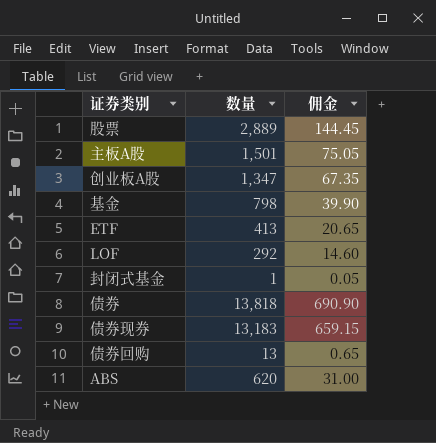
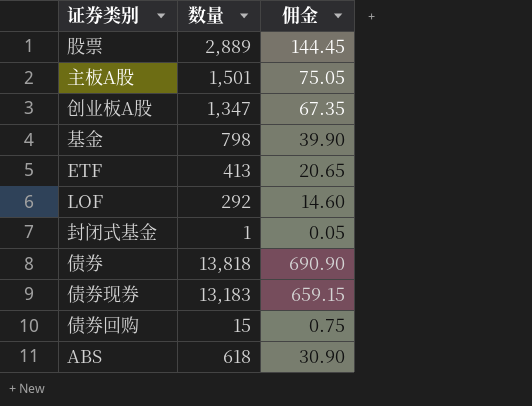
债券回购 | 数量: 13 -> 15
债券回购 | 佣金: 0.65 -> 0.75
ABS | 数量: 620 -> 618
ABS | 佣金: 31.00 -> 30.90

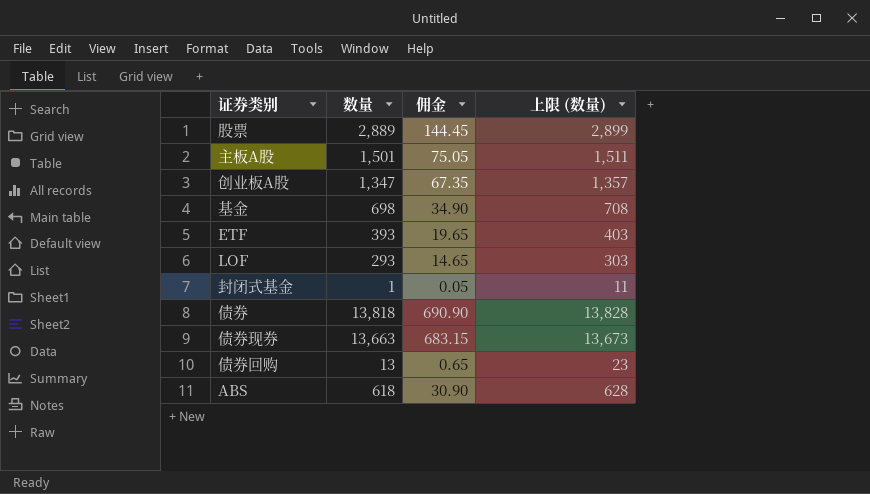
column 上限 (数量) | formula: none -> [数量] + 10
基金 | 数量: 798 -> 698
基金 | 佣金: 39.90 -> 34.90
ETF | 数量: 413 -> 393
ETF | 佣金: 20.65 -> 19.65
LOF | 数量: 292 -> 293
LOF | 佣金: 14.60 -> 14.65
债券现券 | 数量: 13,183 -> 13,663
债券现券 | 佣金: 659.15 -> 683.15
债券回购 | 数量: 15 -> 13
债券回购 | 佣金: 0.75 -> 0.65

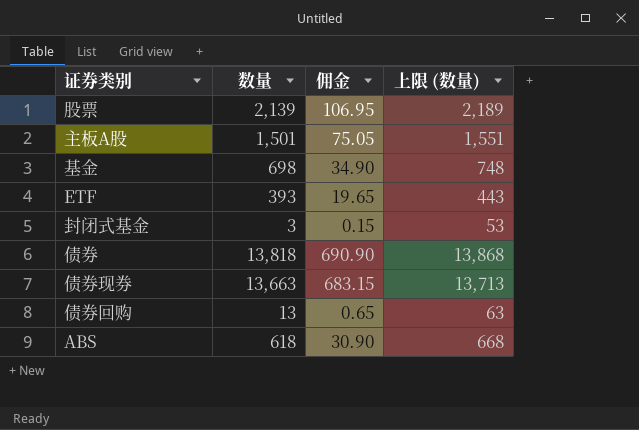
column 上限 (数量) | formula: [数量] + 10 -> [数量] + 50
row 创业板A股: 1,347 | 67.35 | 1,357 -> none
row LOF: 293 | 14.65 | 303 -> none
股票 | 数量: 2,889 -> 2,139
股票 | 佣金: 144.45 -> 106.95
封闭式基金 | 数量: 1 -> 3
封闭式基金 | 佣金: 0.05 -> 0.15

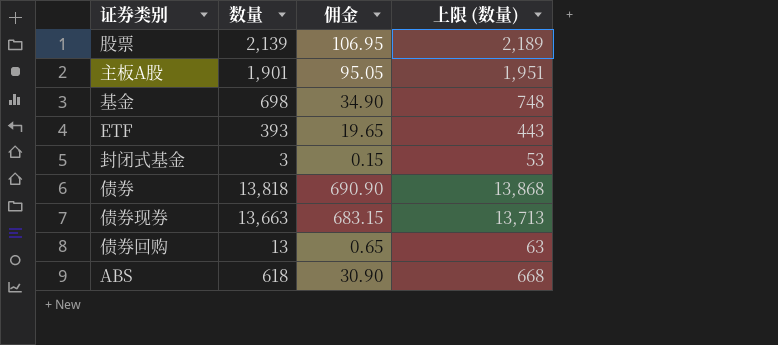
主板A股 | 数量: 1,501 -> 1,901
主板A股 | 佣金: 75.05 -> 95.05
主板A股 | 上限 (数量): 1,551 -> 1,951

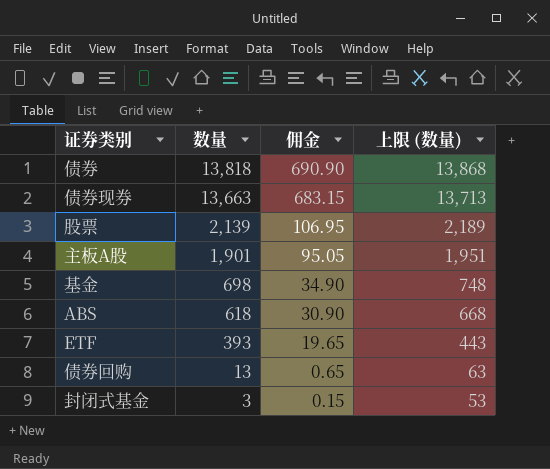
row order: none -> 数量 descending

